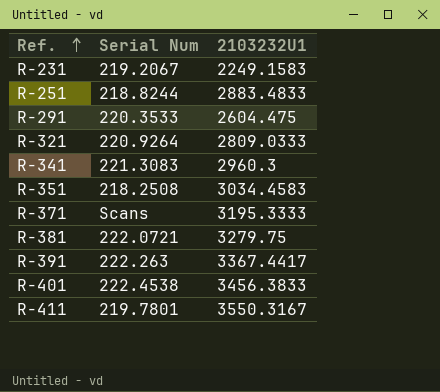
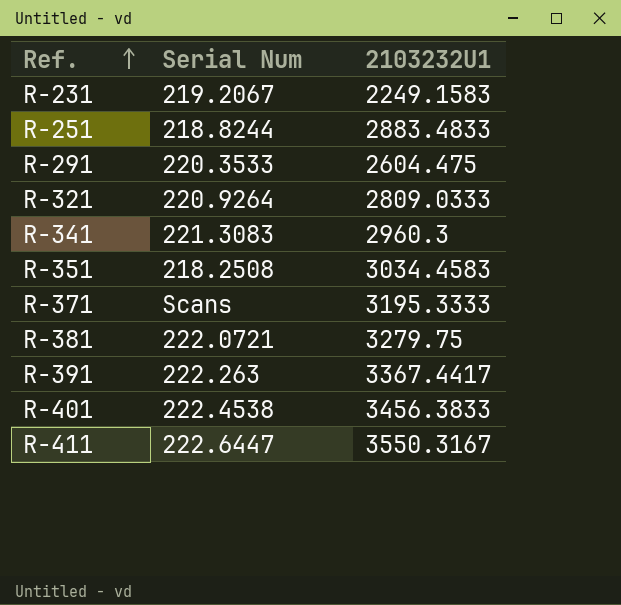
R-411 | Serial Num: 219.7801 -> 222.6447

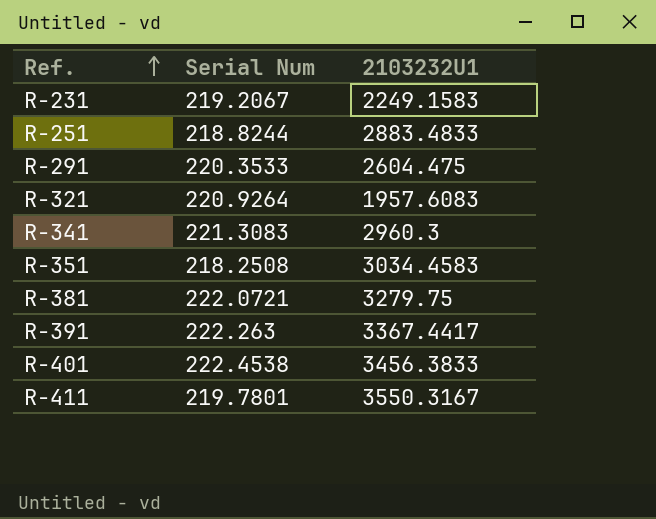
row R-371: Scans | 3195.3333 -> none
R-321 | 2103232U1: 2809.0333 -> 1957.6083
R-411 | Serial Num: 222.6447 -> 219.7801

